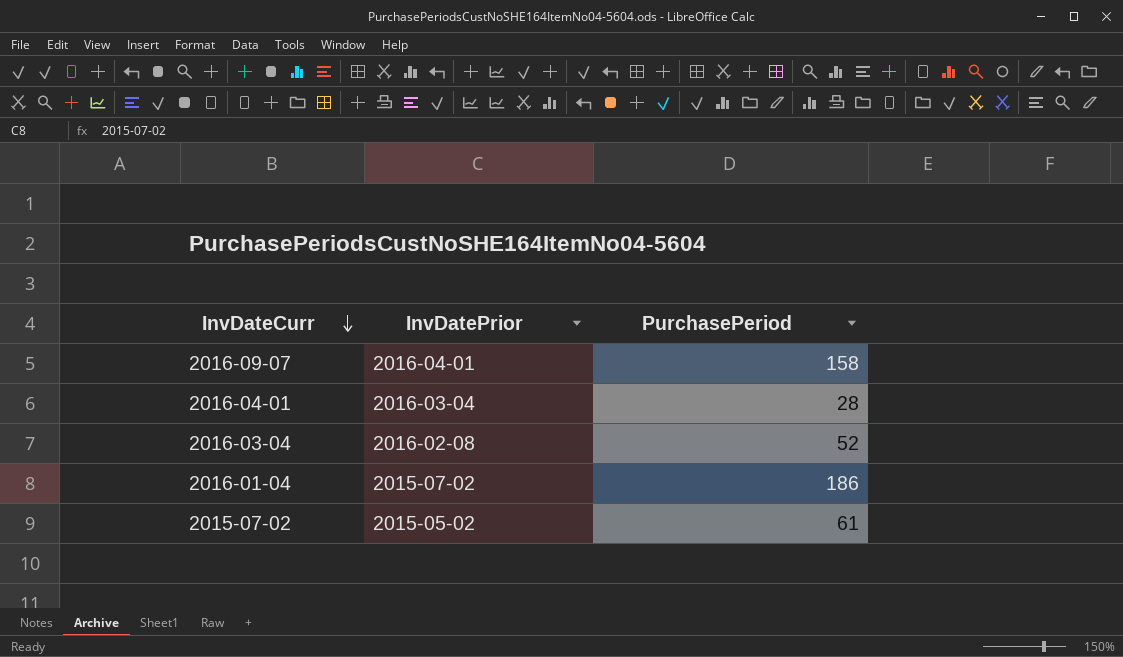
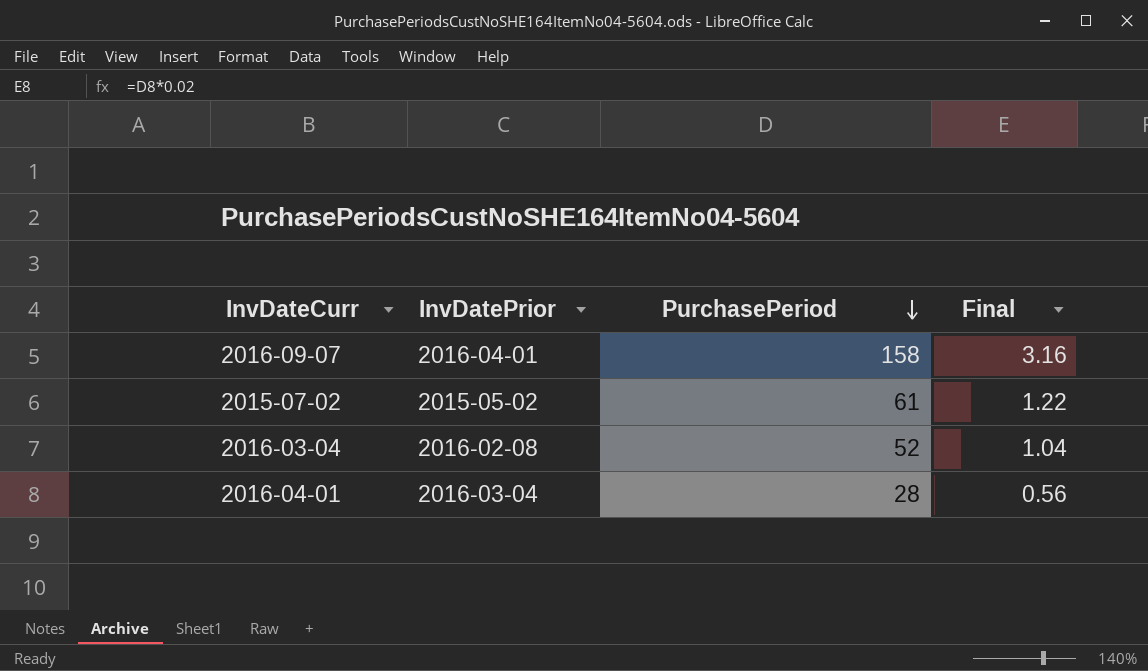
row order: InvDateCurr descending -> PurchasePeriod descending
column Final | formula: none -> [PurchasePeriod] * 0.02
row 2016-01-04: 2015-07-02 | 186 -> none

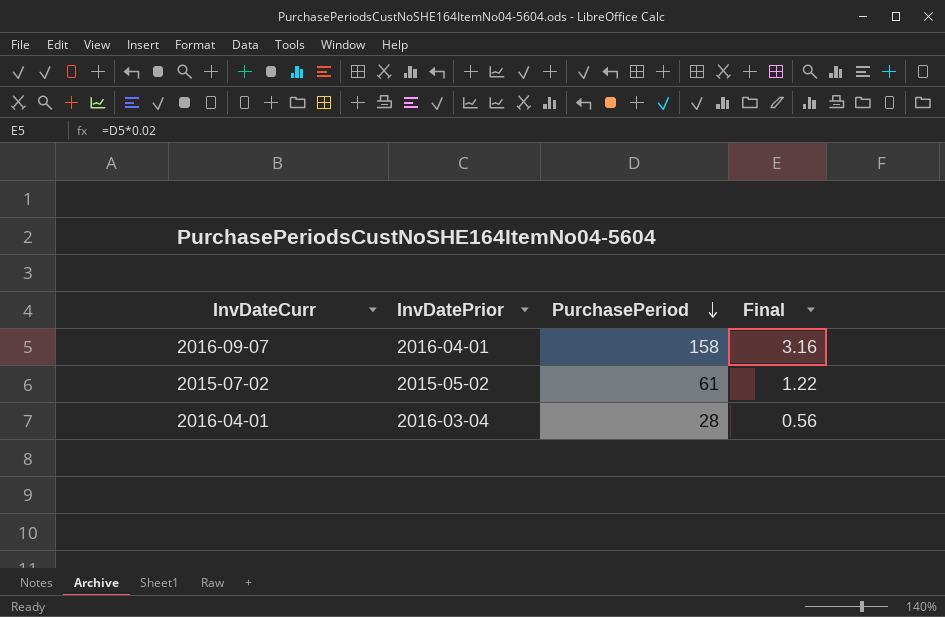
row 2016-03-04: 2016-02-08 | 52 | 1.04 -> none

